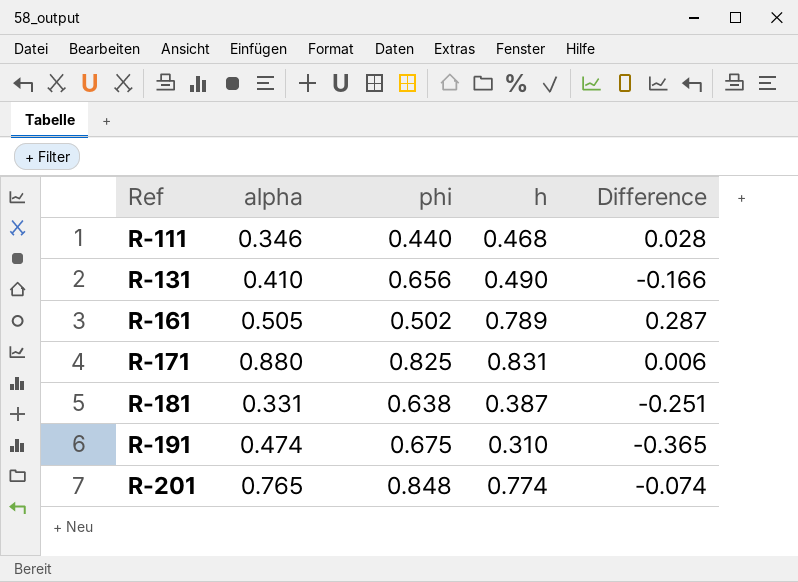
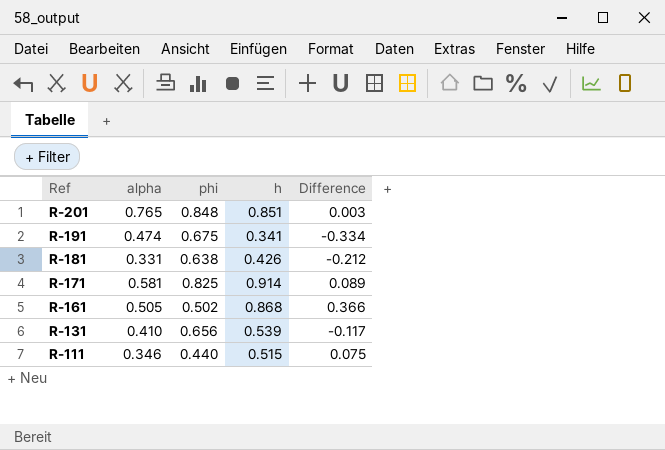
row order: Ref ascending -> Ref descending
R-201 | h: 0.774 -> 0.851
R-201 | Difference: -0.074 -> 0.003
R-191 | h: 0.310 -> 0.341
R-191 | Difference: -0.365 -> -0.334
R-181 | h: 0.387 -> 0.426
R-181 | Difference: -0.251 -> -0.212
R-171 | alpha: 0.880 -> 0.581
R-171 | h: 0.831 -> 0.914
R-171 | Difference: 0.006 -> 0.089
R-161 | h: 0.789 -> 0.868
R-161 | Difference: 0.287 -> 0.366
R-131 | h: 0.490 -> 0.539
R-131 | Difference: -0.166 -> -0.117
R-111 | h: 0.468 -> 0.515
R-111 | Difference: 0.028 -> 0.075

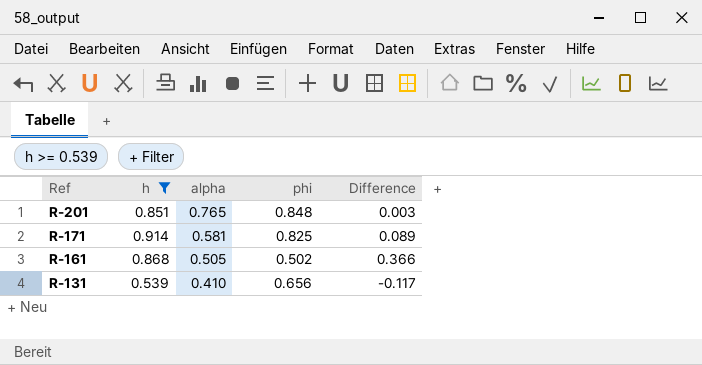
filter: none -> h >= 0.539
column h | position: 4 -> 2

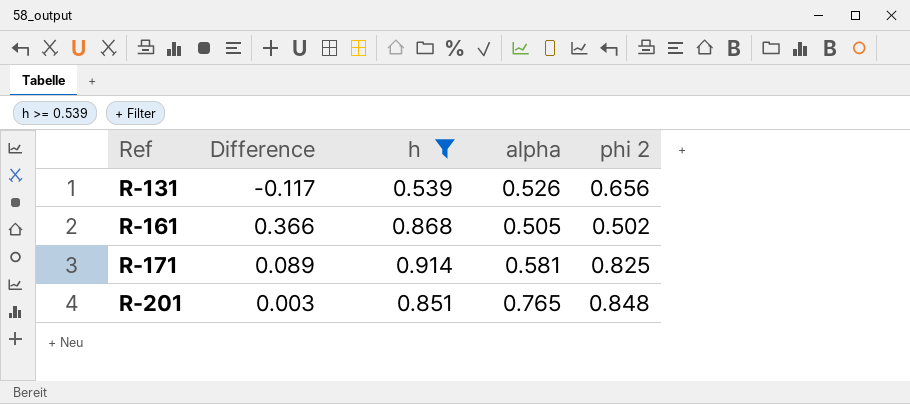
row order: Ref descending -> Ref ascending
column Difference | position: 5 -> 2
column name: phi -> phi 2
R-131 | alpha: 0.410 -> 0.526

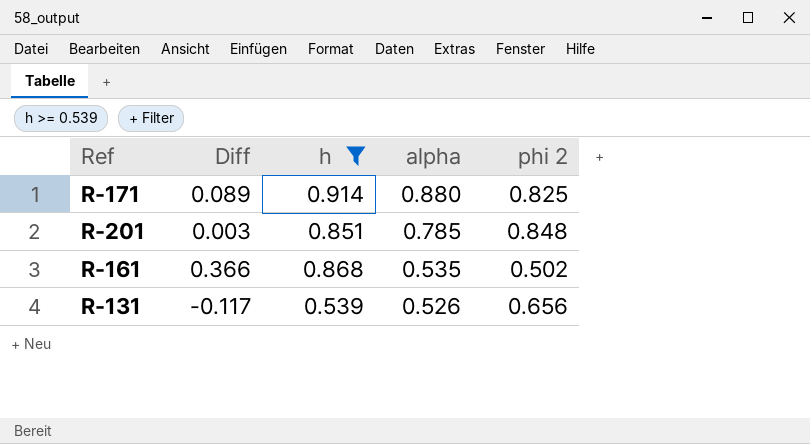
row order: Ref ascending -> alpha descending
column name: Difference -> Diff
R-171 | alpha: 0.581 -> 0.880
R-201 | alpha: 0.765 -> 0.785
R-161 | alpha: 0.505 -> 0.535

